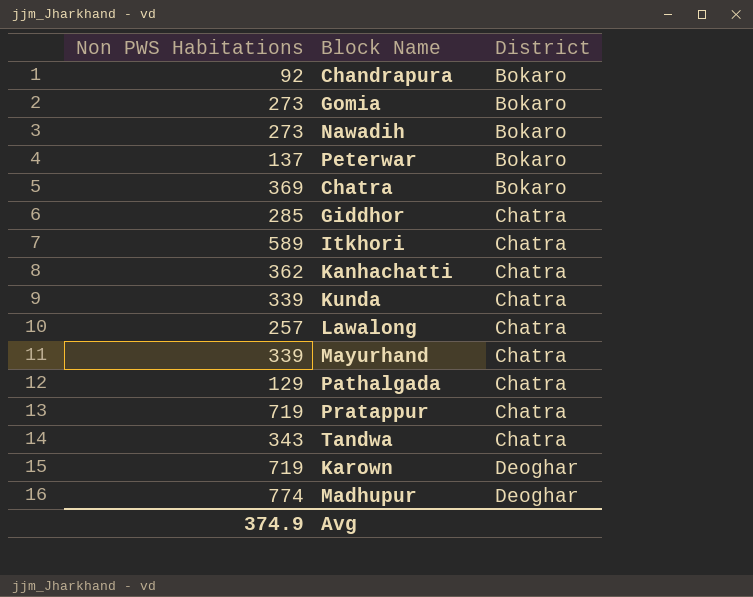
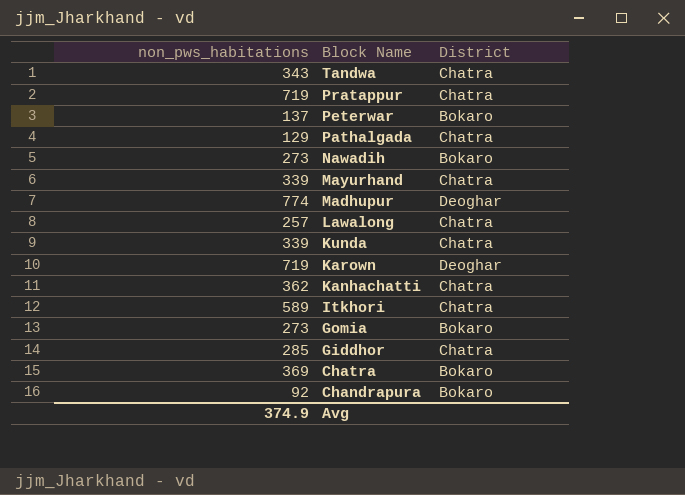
row order: District ascending -> Block Name descending
column name: Non PWS Habitations -> non_pws_habitations

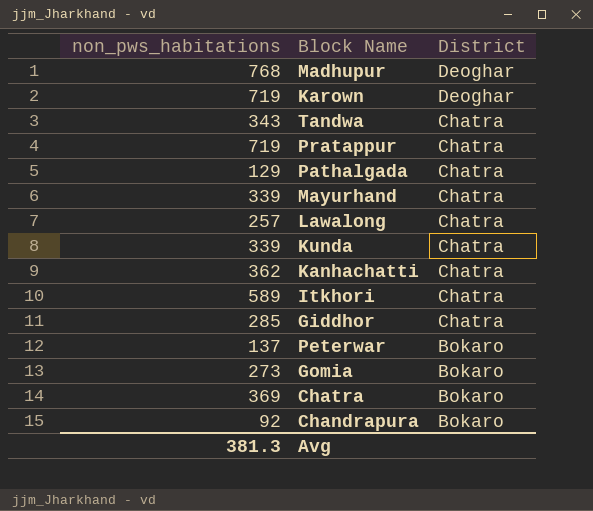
row order: Block Name descending -> District descending
row Nawadih: 273 | Bokaro -> none
Madhupur | non_pws_habitations: 774 -> 768
Avg | non_pws_habitations: 374.9 -> 381.3

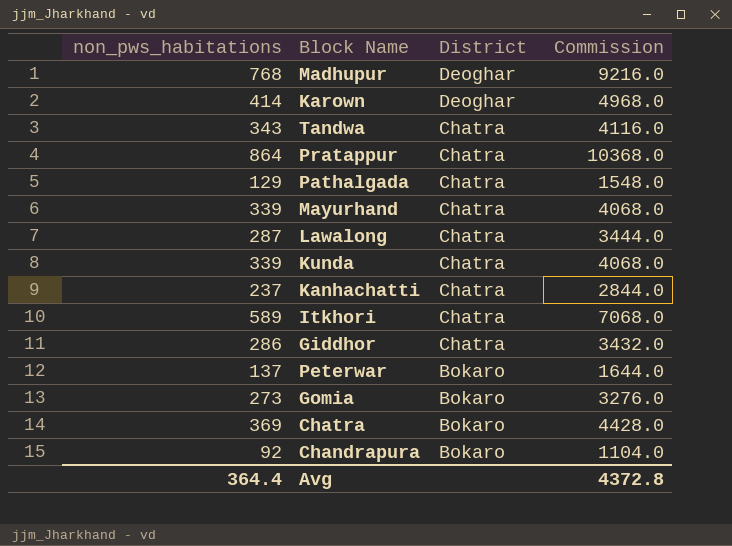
column Commission | formula: none -> [non_pws_habitations] * 12
Karown | non_pws_habitations: 719 -> 414
Pratappur | non_pws_habitations: 719 -> 864
Lawalong | non_pws_habitations: 257 -> 287
Kanhachatti | non_pws_habitations: 362 -> 237
Giddhor | non_pws_habitations: 285 -> 286
Avg | non_pws_habitations: 381.3 -> 364.4

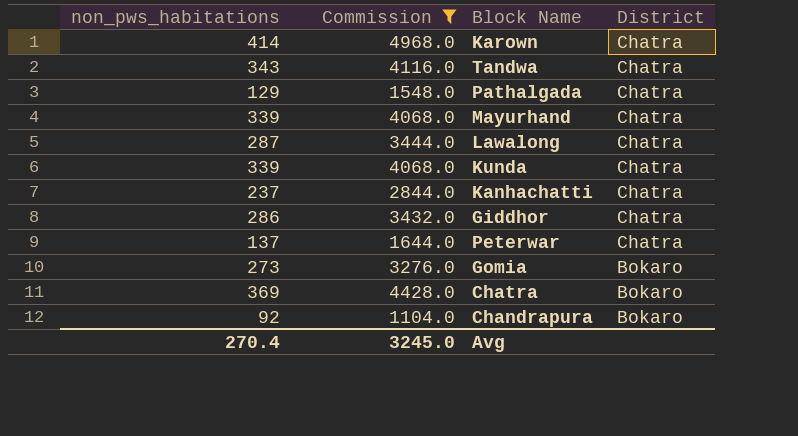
filter: none -> Commission <= 4968.0
column Commission | position: 4 -> 2
Karown | District: Deoghar -> Chatra
Peterwar | District: Bokaro -> Chatra
Avg | non_pws_habitations: 364.4 -> 270.4
Avg | Commission: 4372.8 -> 3245.0

